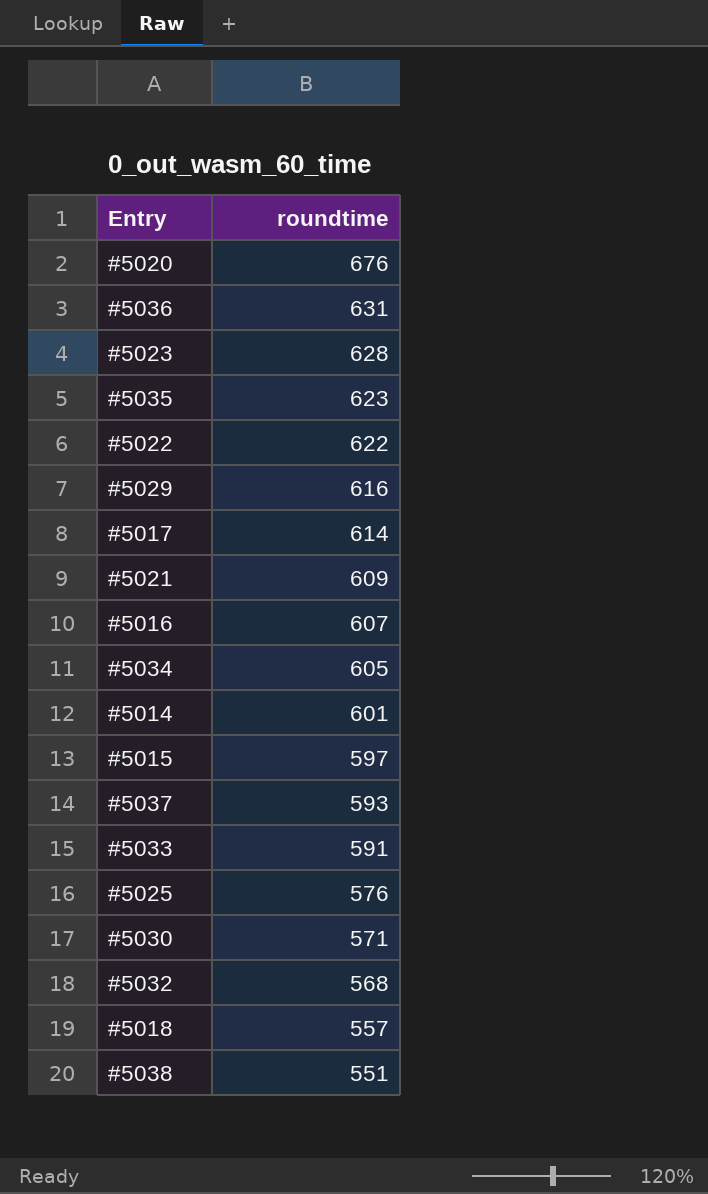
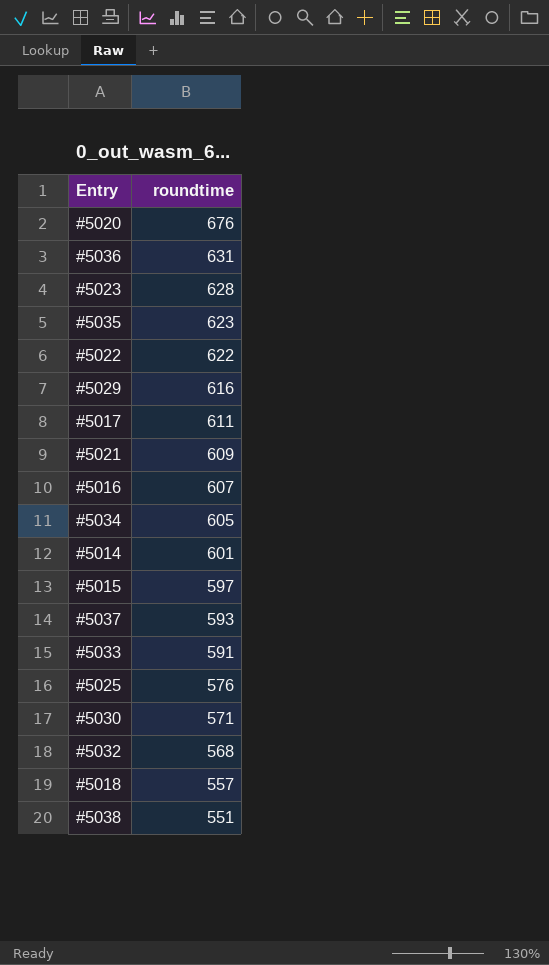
#5017 | roundtime: 614 -> 611

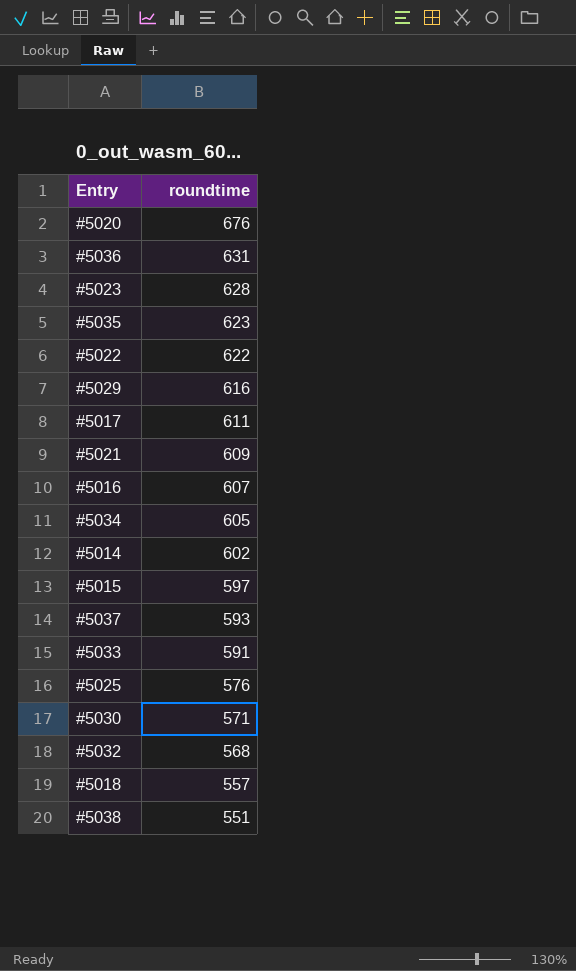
#5014 | roundtime: 601 -> 602

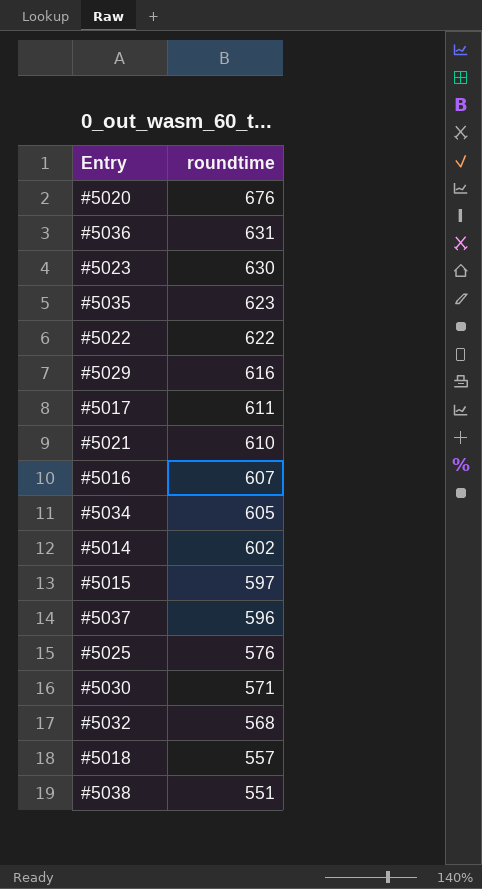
row #5033: 591 -> none
#5023 | roundtime: 628 -> 630
#5021 | roundtime: 609 -> 610
#5037 | roundtime: 593 -> 596

